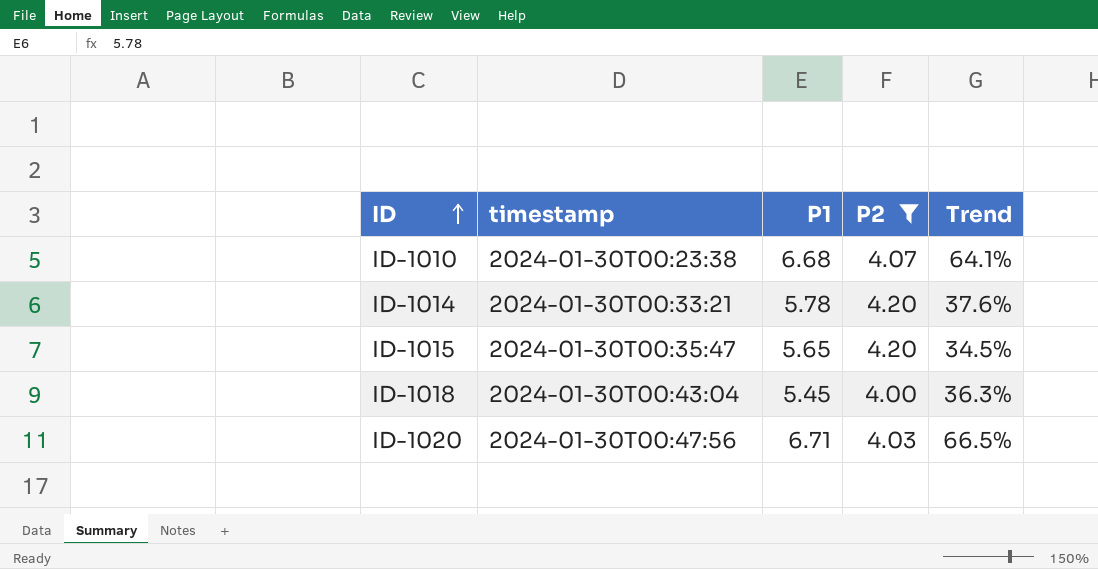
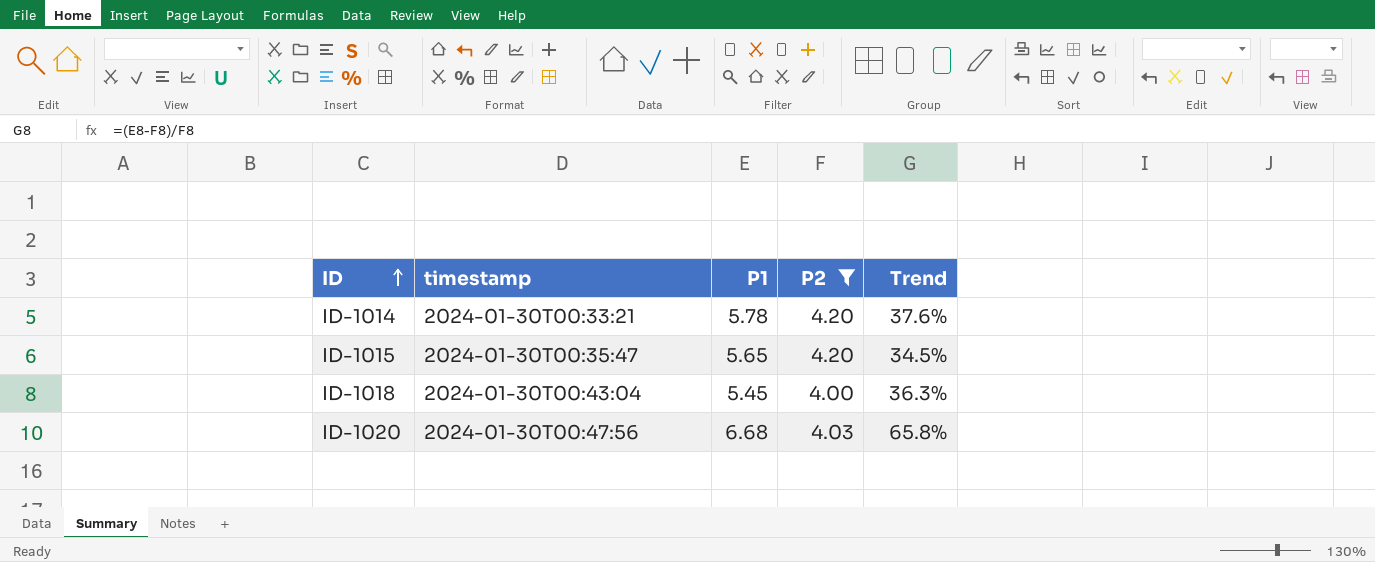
row ID-1010: 2024-01-30T00:23:38 | 6.68 | 4.07 | 64.1% -> none
ID-1020 | P1: 6.71 -> 6.68
ID-1020 | Trend: 66.5% -> 65.8%

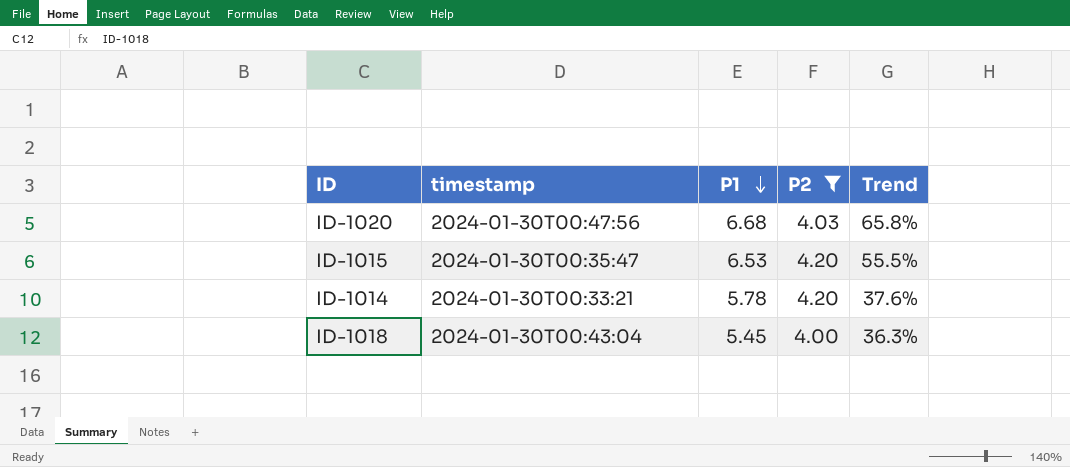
row order: ID ascending -> P1 descending
ID-1015 | P1: 5.65 -> 6.53
ID-1015 | Trend: 34.5% -> 55.5%

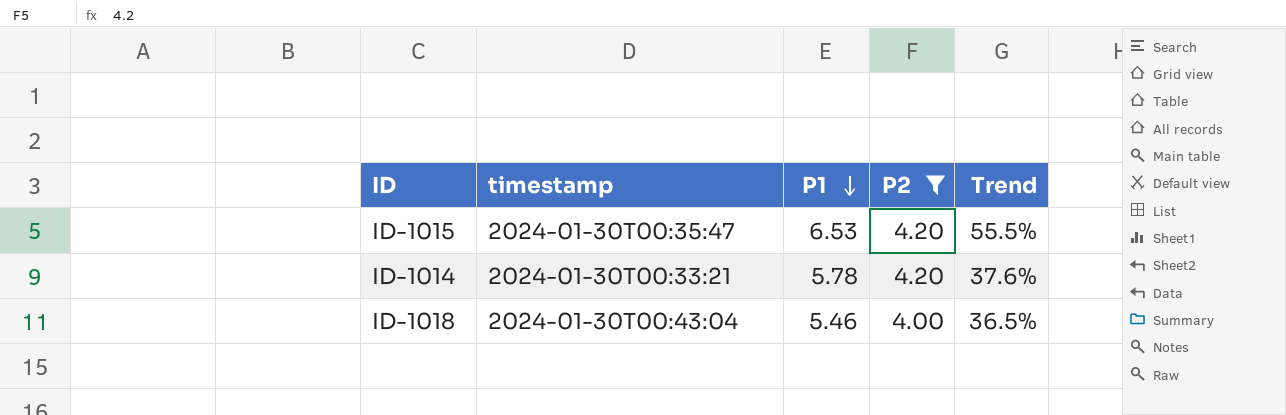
row ID-1020: 2024-01-30T00:47:56 | 6.68 | 4.03 | 65.8% -> none
ID-1018 | P1: 5.45 -> 5.46
ID-1018 | Trend: 36.3% -> 36.5%

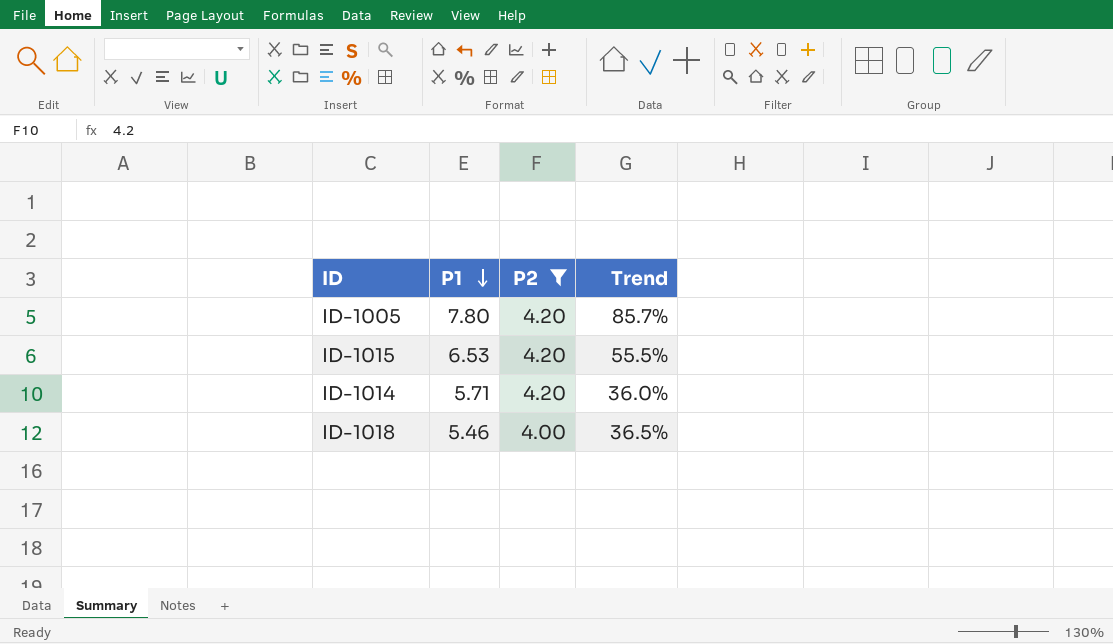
column timestamp | position: 2 -> none
row ID-1005: none -> 7.80 | 4.20 | 85.7%
ID-1014 | P1: 5.78 -> 5.71
ID-1014 | Trend: 37.6% -> 36.0%

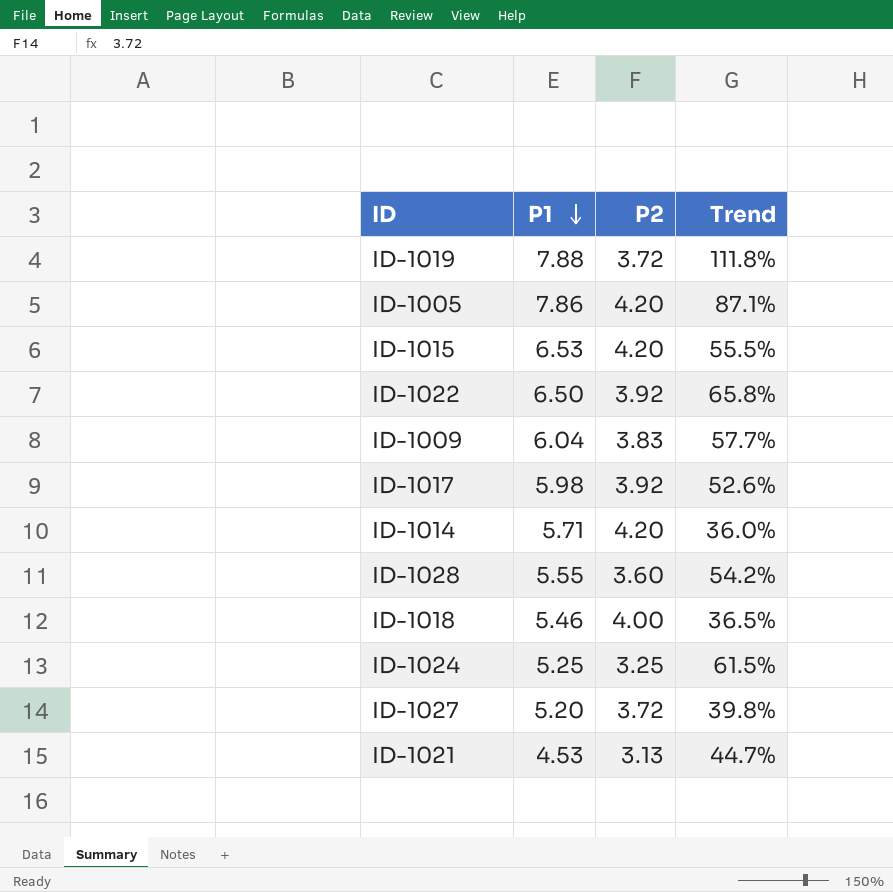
filter: P2 >= 4.00 -> none
ID-1005 | P1: 7.80 -> 7.86
ID-1005 | Trend: 85.7% -> 87.1%

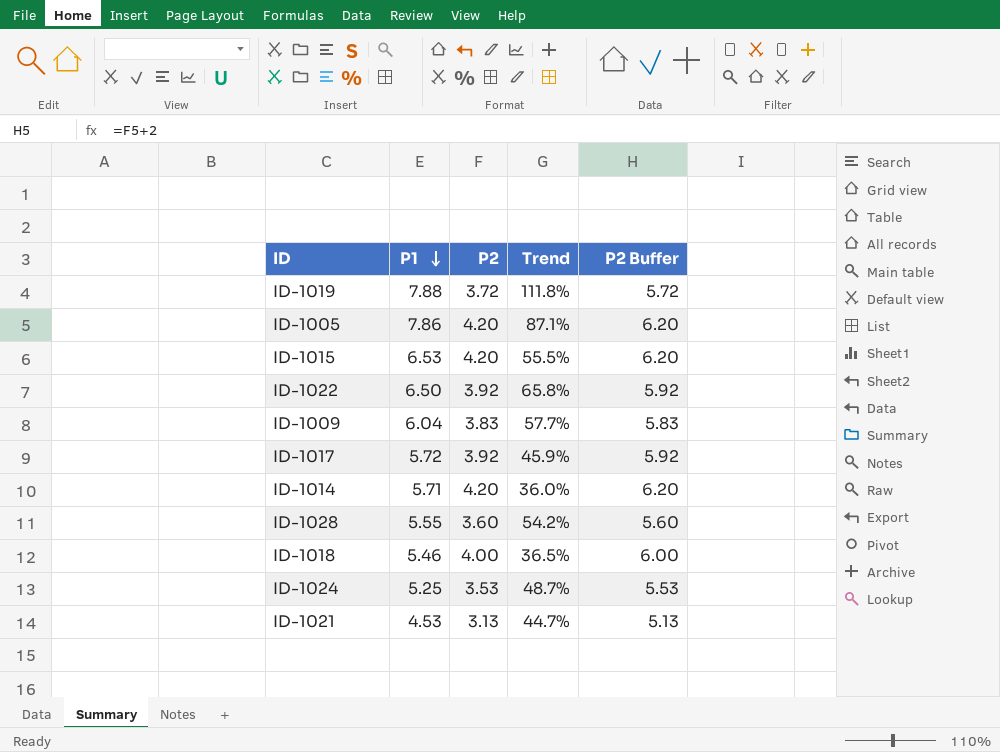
column P2 Buffer | formula: none -> [P2] + 2
row ID-1027: 5.20 | 3.72 | 39.8% -> none
ID-1017 | P1: 5.98 -> 5.72
ID-1017 | Trend: 52.6% -> 45.9%
ID-1024 | P2: 3.25 -> 3.53
ID-1024 | Trend: 61.5% -> 48.7%

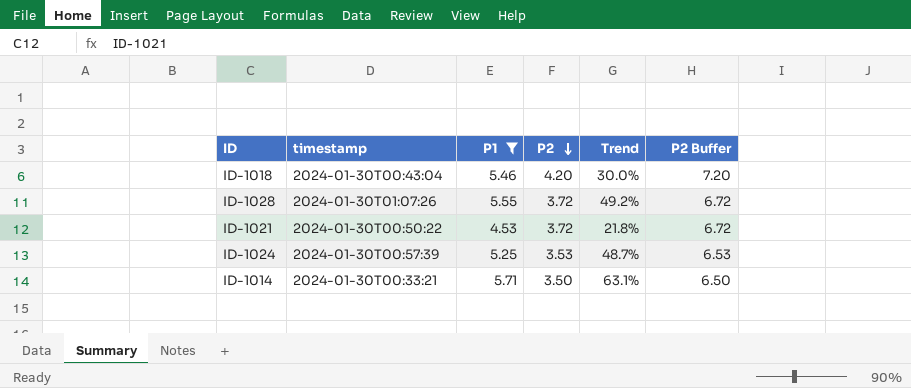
filter: none -> P1 <= 5.71
row order: P1 descending -> P2 descending
column timestamp | position: none -> 2
column P2 Buffer | formula: [P2] + 2 -> [P2] + 3
ID-1018 | P2: 4.00 -> 4.20
ID-1018 | Trend: 36.5% -> 30.0%
ID-1028 | P2: 3.60 -> 3.72
ID-1028 | Trend: 54.2% -> 49.2%
ID-1021 | P2: 3.13 -> 3.72
ID-1021 | Trend: 44.7% -> 21.8%
ID-1014 | P2: 4.20 -> 3.50
ID-1014 | Trend: 36.0% -> 63.1%

